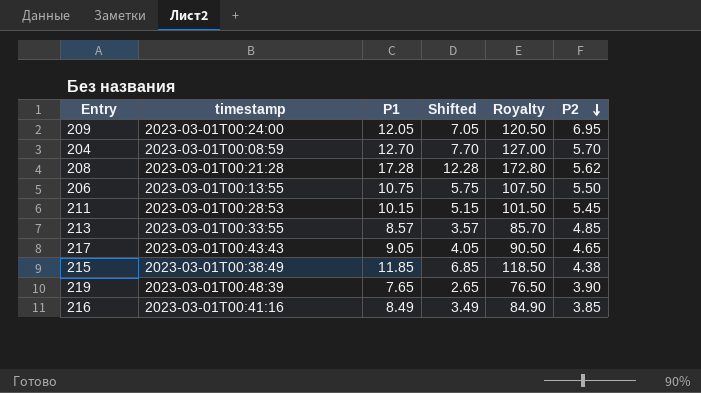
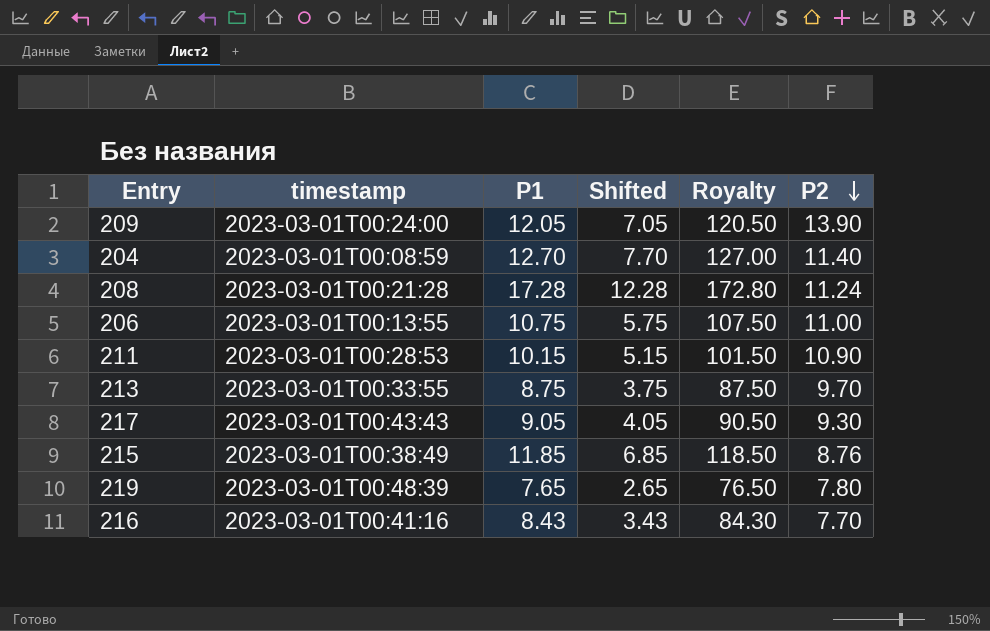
209 | P2: 6.95 -> 13.90
204 | P2: 5.70 -> 11.40
208 | P2: 5.62 -> 11.24
206 | P2: 5.50 -> 11.00
211 | P2: 5.45 -> 10.90
213 | P1: 8.57 -> 8.75
213 | Shifted: 3.57 -> 3.75
213 | Royalty: 85.70 -> 87.50
213 | P2: 4.85 -> 9.70
217 | P2: 4.65 -> 9.30
215 | P2: 4.38 -> 8.76
219 | P2: 3.90 -> 7.80
216 | P1: 8.49 -> 8.43
216 | Shifted: 3.49 -> 3.43
216 | Royalty: 84.90 -> 84.30
216 | P2: 3.85 -> 7.70

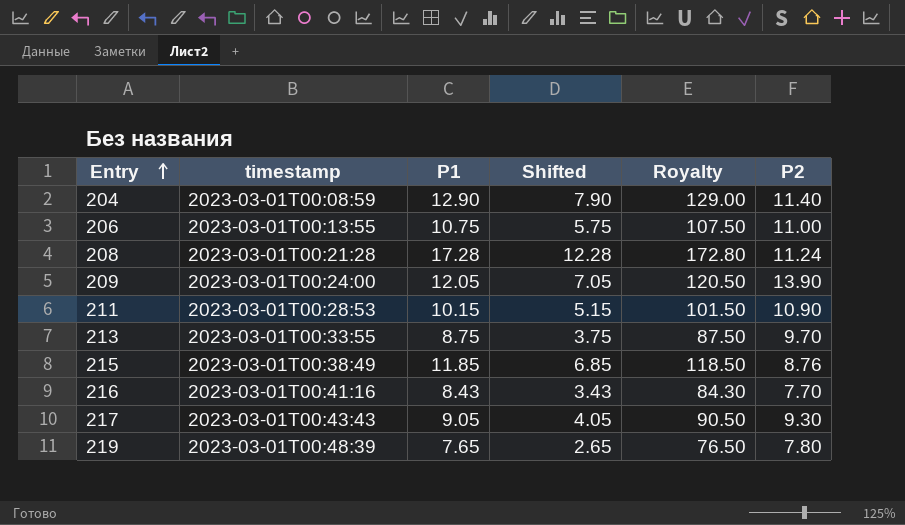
row order: P2 descending -> Entry ascending
204 | P1: 12.70 -> 12.90
204 | Shifted: 7.70 -> 7.90
204 | Royalty: 127.00 -> 129.00

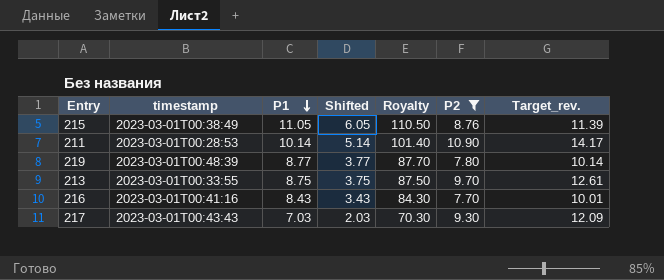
filter: none -> P2 <= 10.90
row order: Entry ascending -> P1 descending
column Target_rev. | formula: none -> [P2] * 1.3
215 | P1: 11.85 -> 11.05
215 | Shifted: 6.85 -> 6.05
215 | Royalty: 118.50 -> 110.50
211 | P1: 10.15 -> 10.14
211 | Shifted: 5.15 -> 5.14
211 | Royalty: 101.50 -> 101.40
219 | P1: 7.65 -> 8.77
219 | Shifted: 2.65 -> 3.77
219 | Royalty: 76.50 -> 87.70
217 | P1: 9.05 -> 7.03
217 | Shifted: 4.05 -> 2.03
217 | Royalty: 90.50 -> 70.30

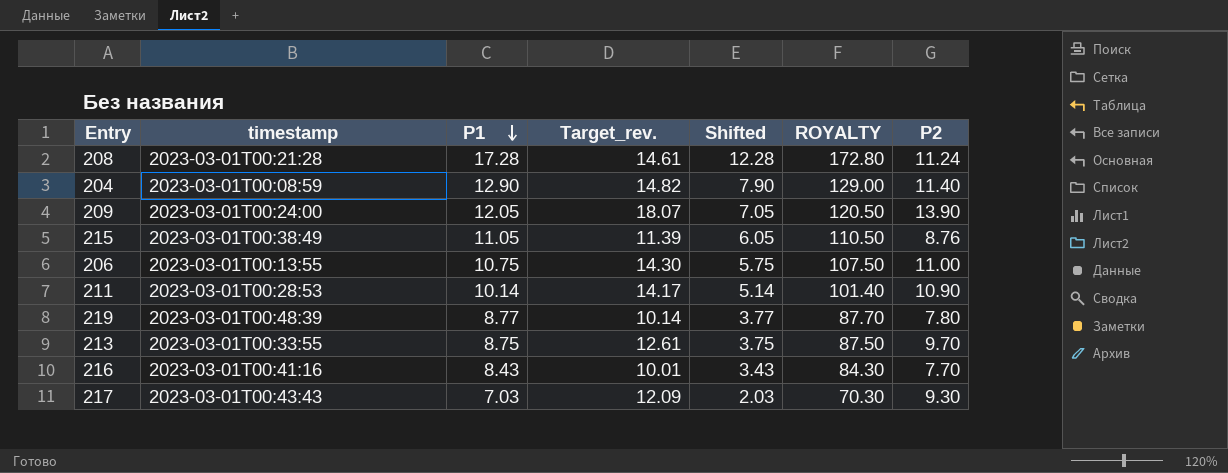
filter: P2 <= 10.90 -> none
column Target_rev. | position: 7 -> 4
column name: Royalty -> ROYALTY

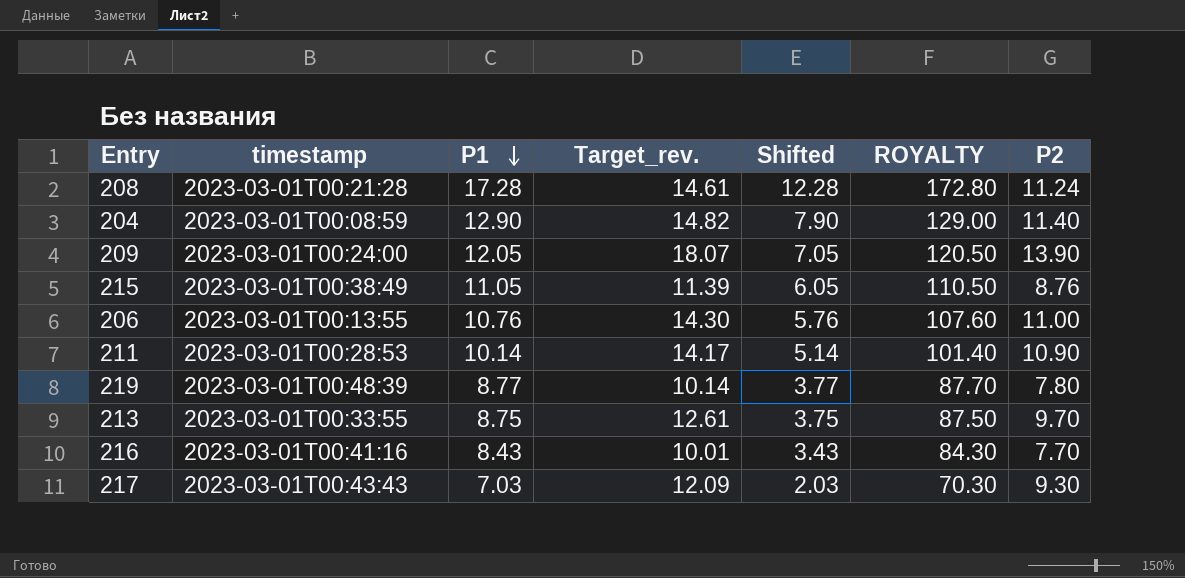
206 | P1: 10.75 -> 10.76
206 | Shifted: 5.75 -> 5.76
206 | ROYALTY: 107.50 -> 107.60

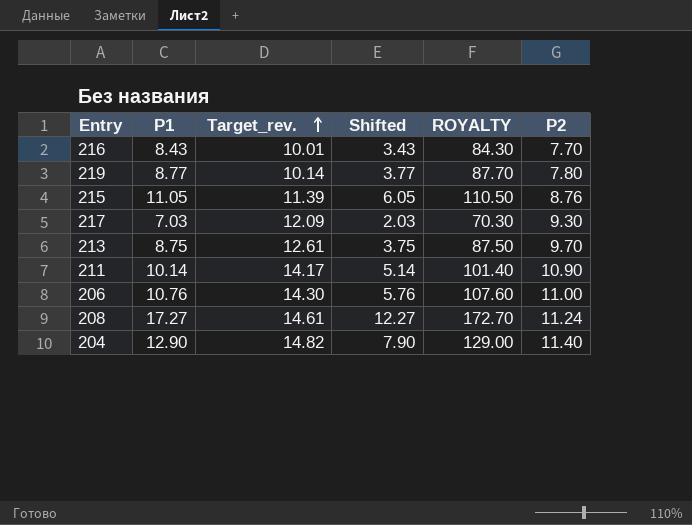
row order: P1 descending -> Target_rev. ascending
column timestamp | position: 2 -> none
row 209: 2023-03-01T00:24:00 | 12.05 | 18.07 | 7.05 | 120.50 | 13.90 -> none
208 | P1: 17.28 -> 17.27
208 | Shifted: 12.28 -> 12.27
208 | ROYALTY: 172.80 -> 172.70

